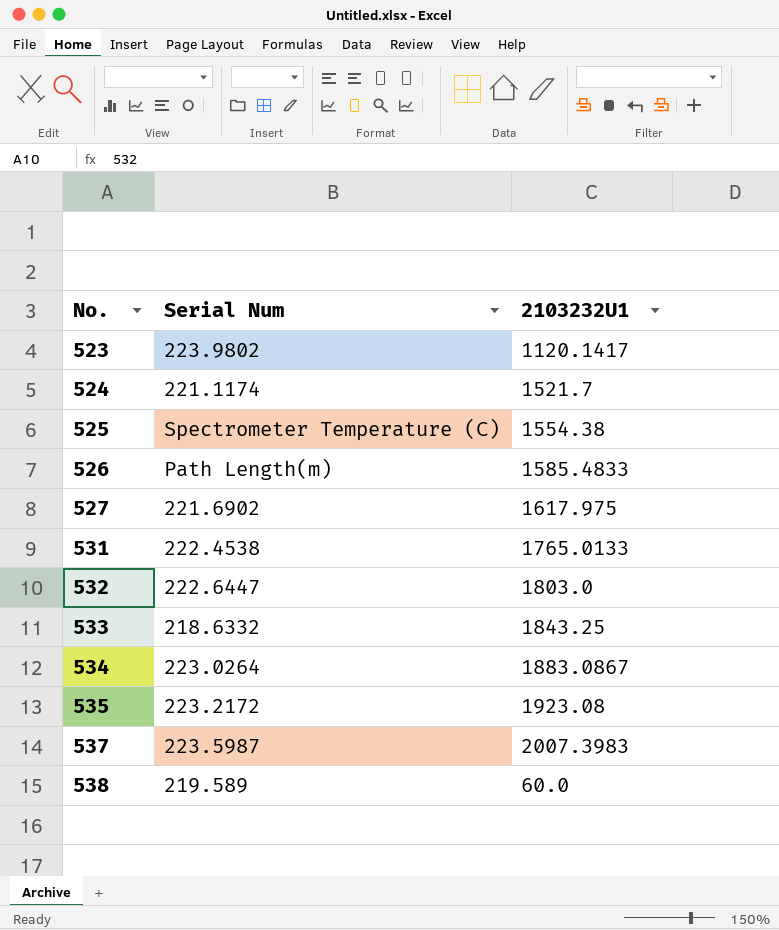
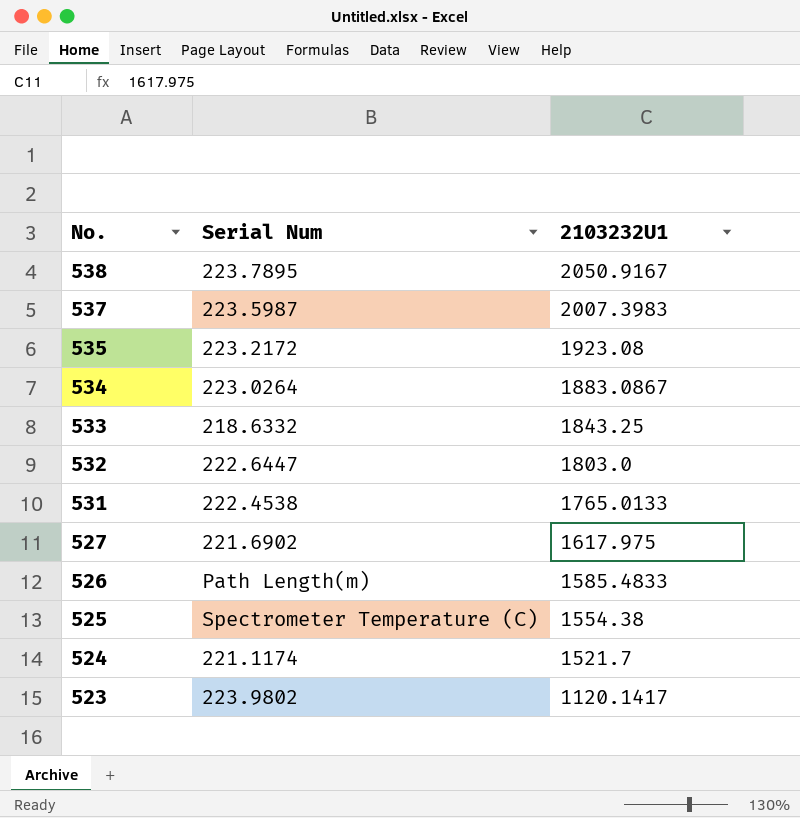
row order: No. ascending -> No. descending
538 | Serial Num: 219.589 -> 223.7895
538 | 2103232U1: 60.0 -> 2050.9167

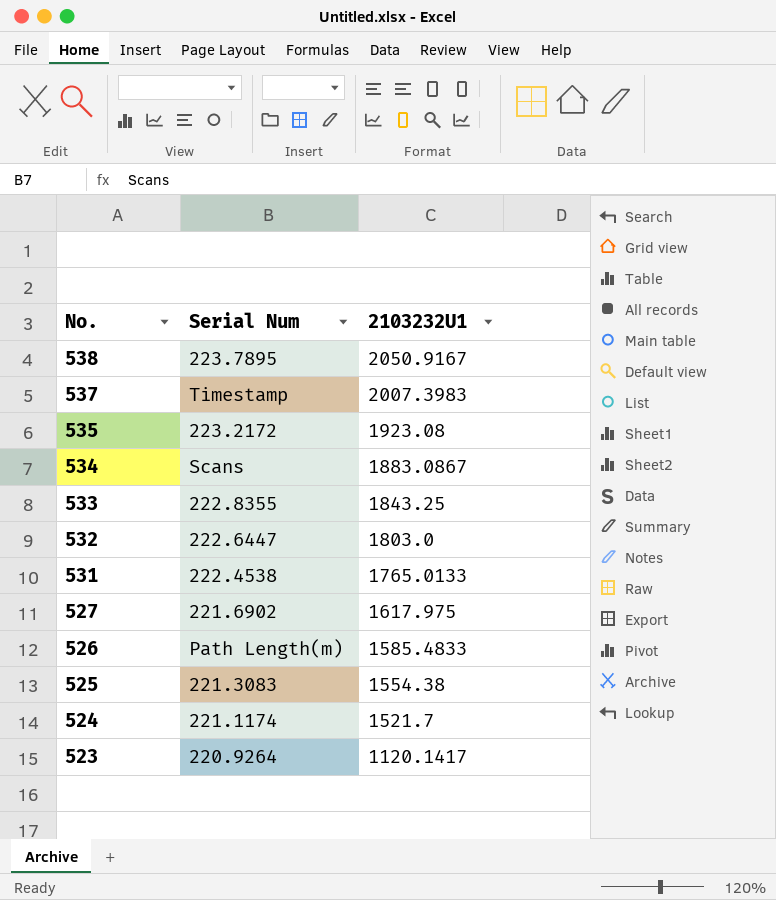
537 | Serial Num: 223.5987 -> Timestamp
534 | Serial Num: 223.0264 -> Scans
533 | Serial Num: 218.6332 -> 222.8355
525 | Serial Num: Spectrometer Temperature (C) -> 221.3083
523 | Serial Num: 223.9802 -> 220.9264

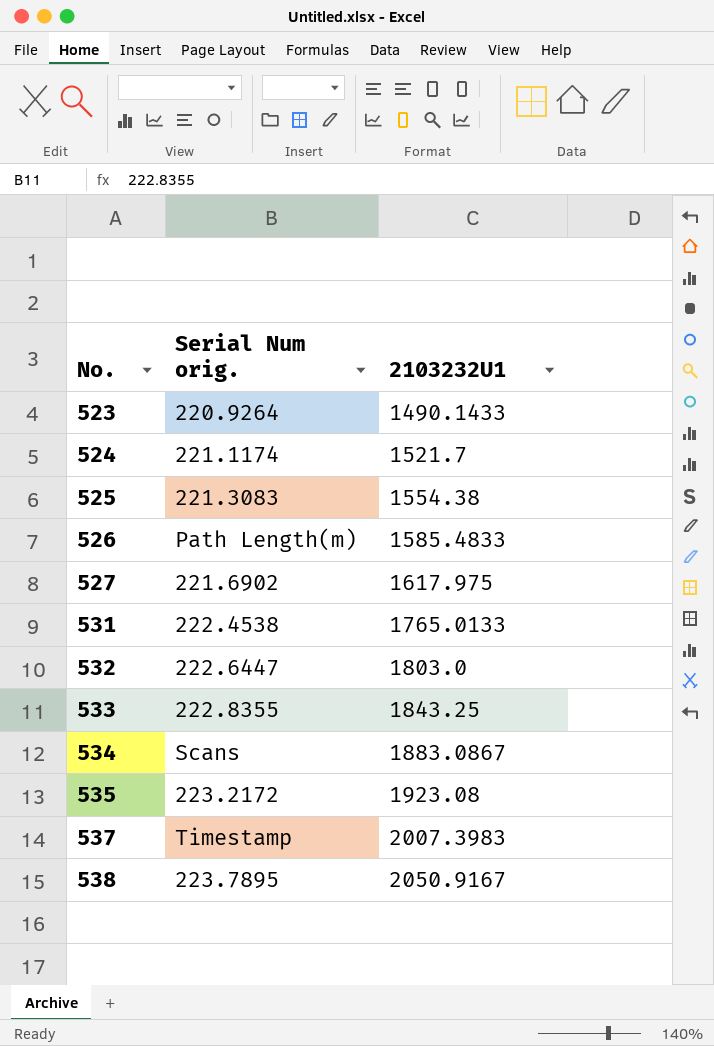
row order: No. descending -> No. ascending
column name: Serial Num -> Serial Num orig.
523 | 2103232U1: 1120.1417 -> 1490.1433

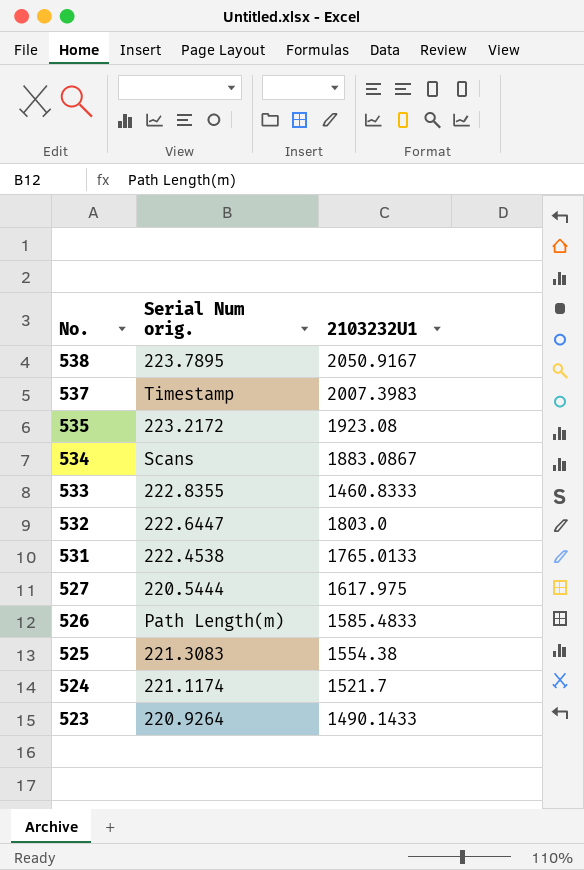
row order: No. ascending -> No. descending
533 | 2103232U1: 1843.25 -> 1460.8333
527 | Serial Num orig.: 221.6902 -> 220.5444

